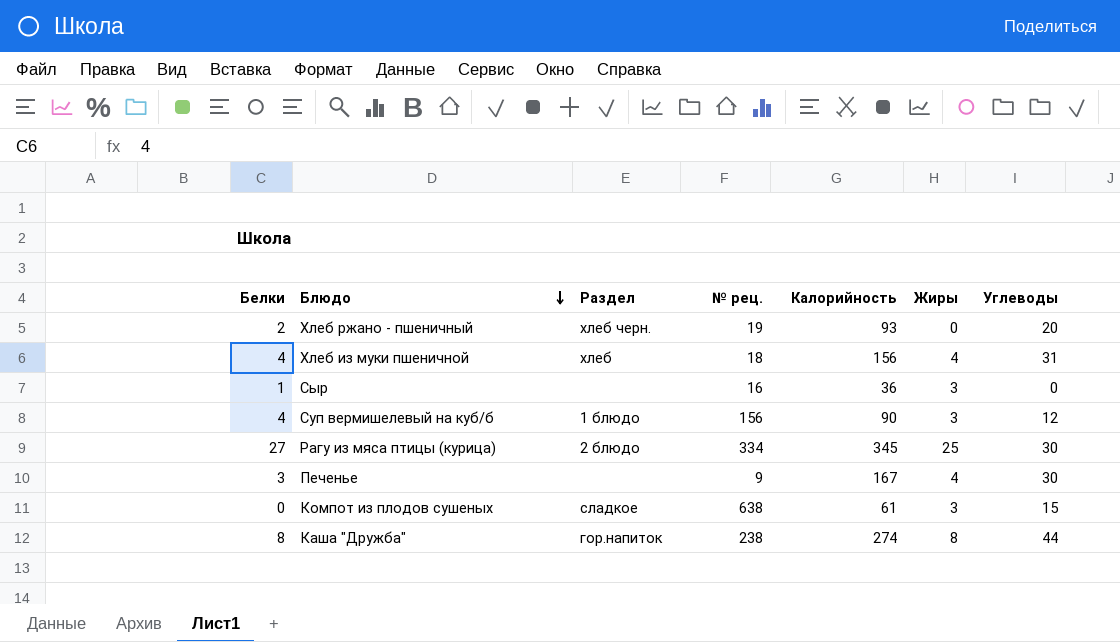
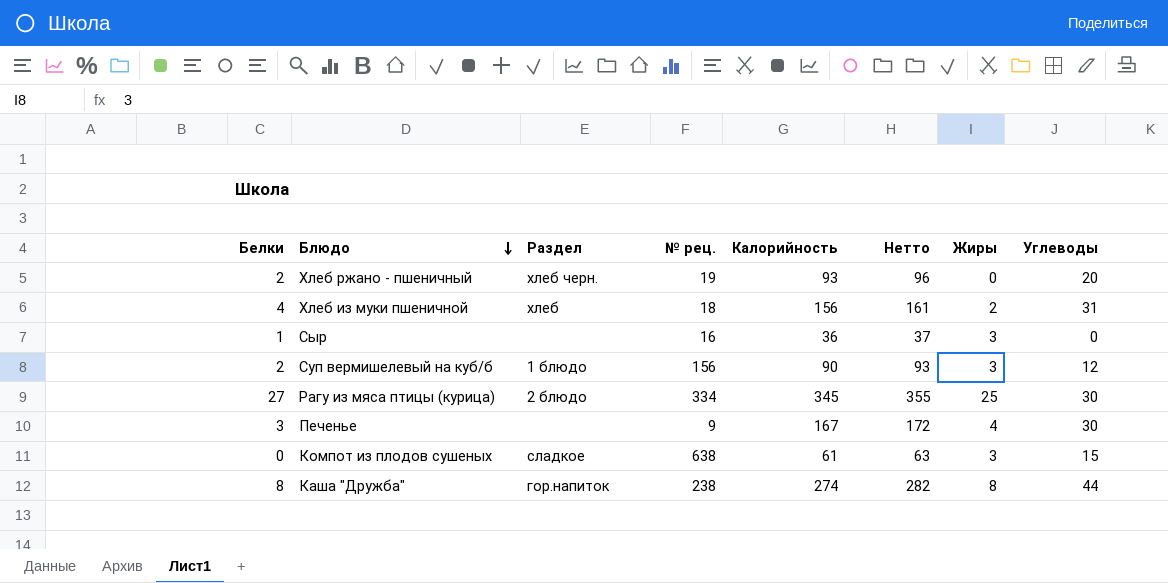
column Нетто | formula: none -> [Калорийность] * 1,03
Хлеб из муки пшеничной | Жиры: 4 -> 2
Суп вермишелевый на куб/б | Белки: 4 -> 2

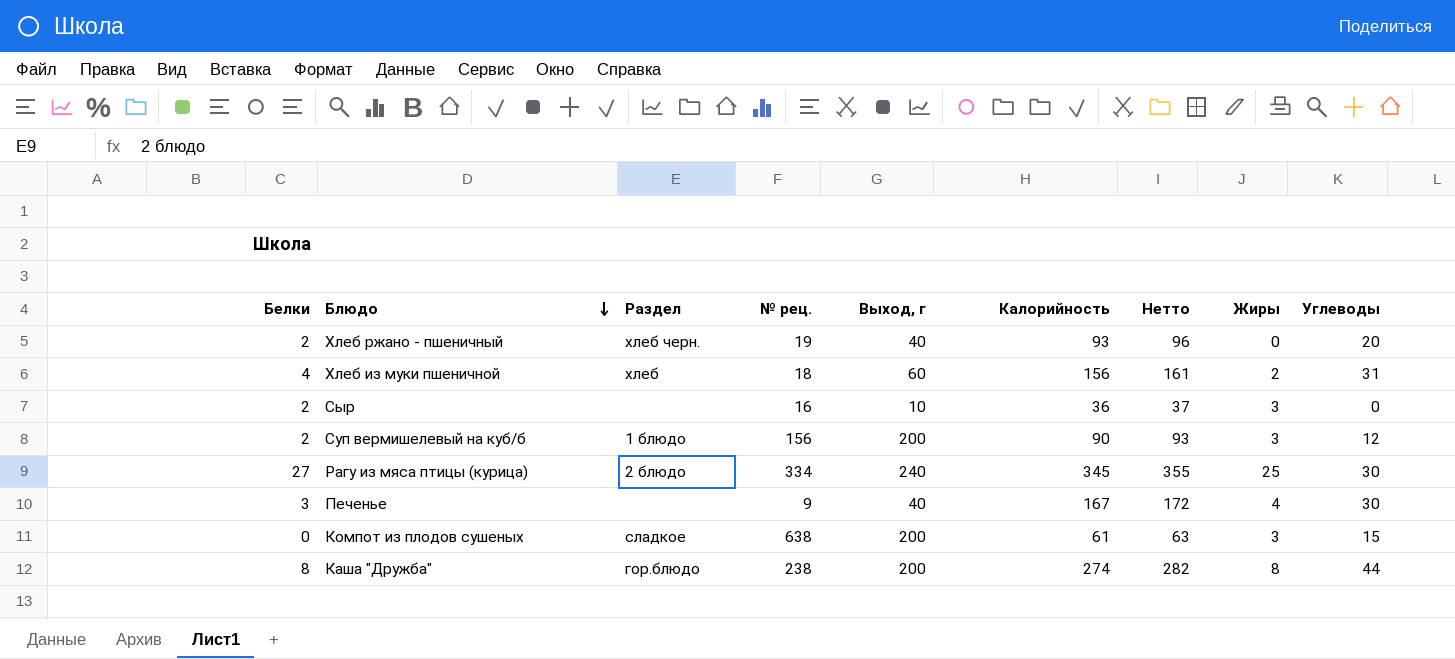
column Выход, г | position: none -> 5
Сыр | Белки: 1 -> 2
Каша "Дружба" | Раздел: гор.напиток -> гор.блюдо

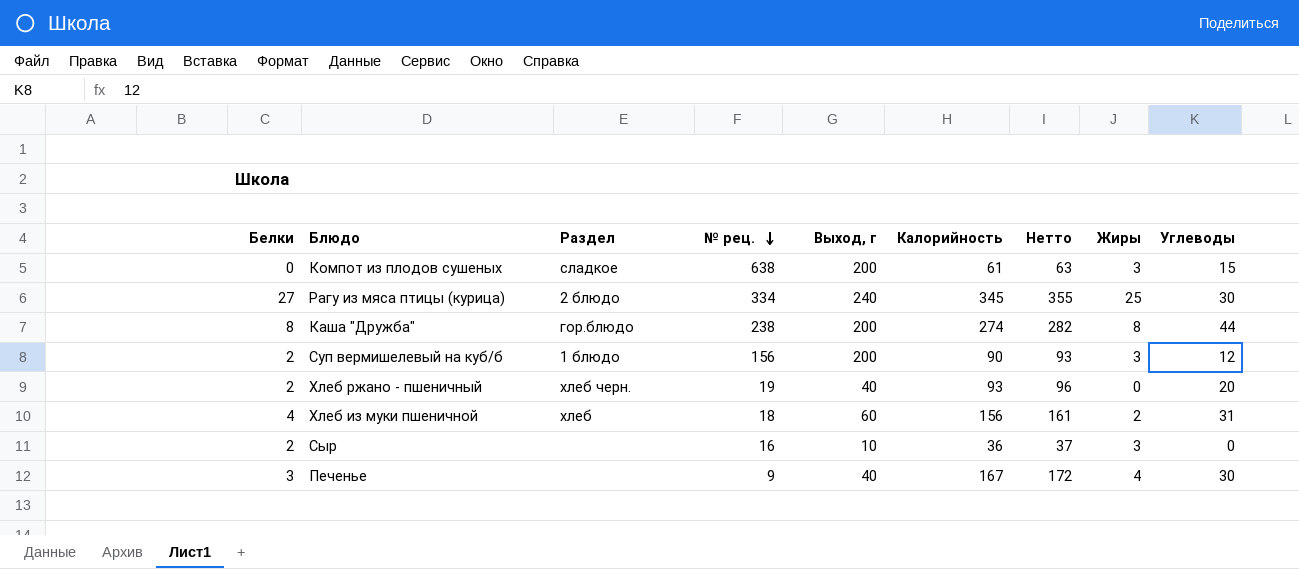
row order: Блюдо descending -> № рец. descending

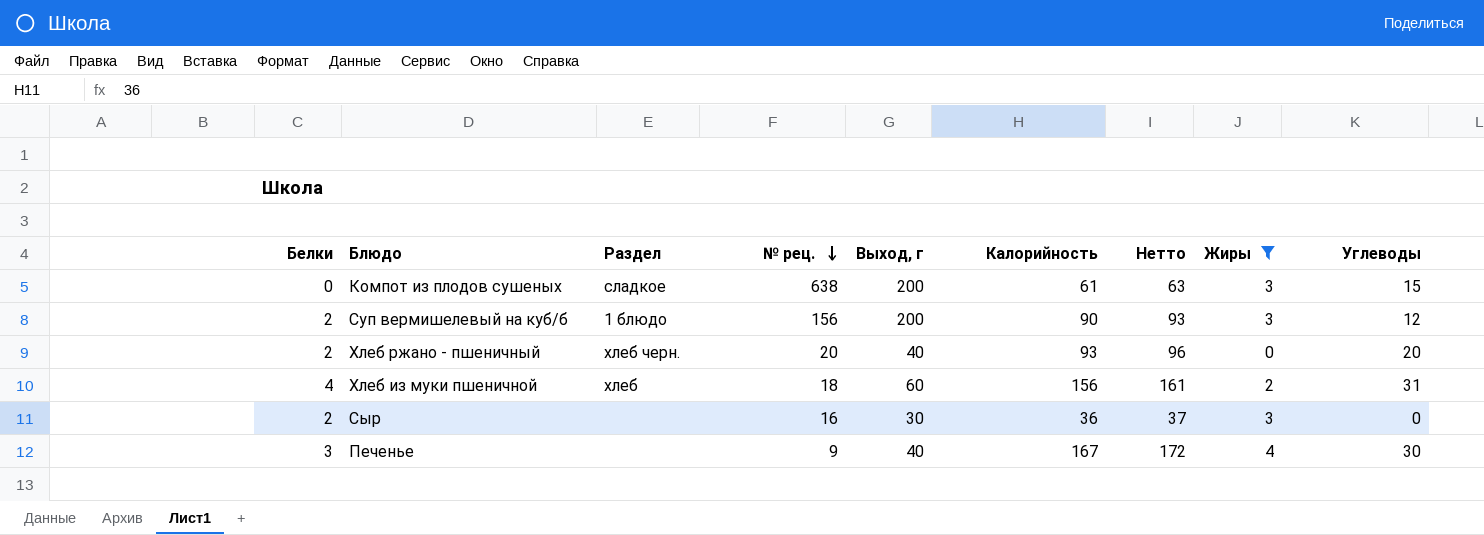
filter: none -> Жиры <= 4
Хлеб ржано - пшеничный | № рец.: 19 -> 20
Сыр | Выход, г: 10 -> 30

